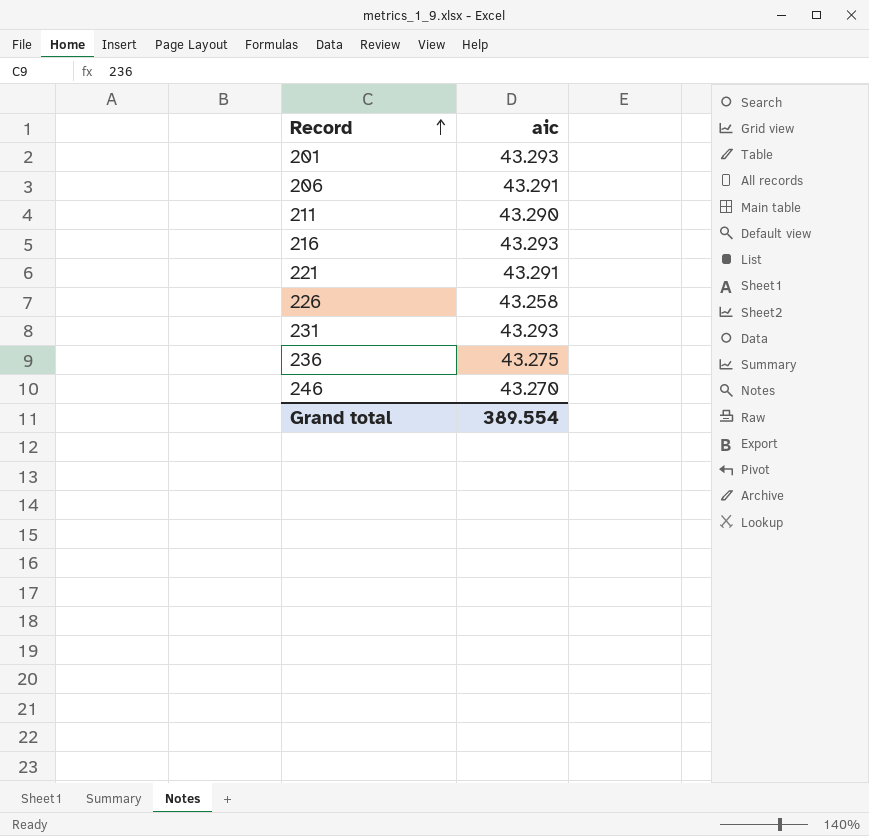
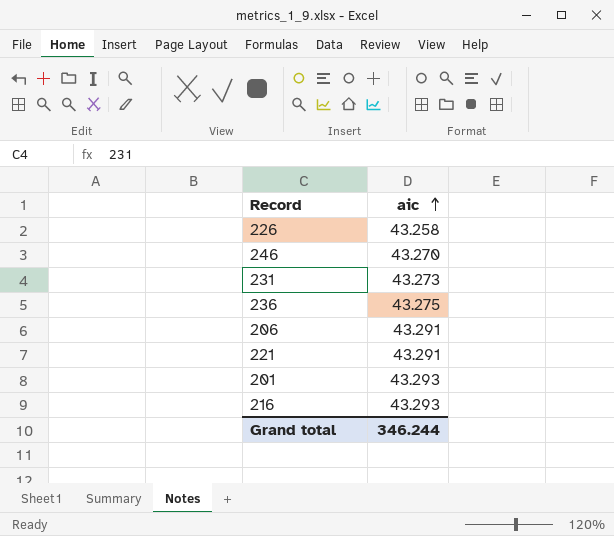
row order: Record ascending -> aic ascending
row 211: 43.290 -> none
231 | aic: 43.293 -> 43.273
Grand total | aic: 389.554 -> 346.244

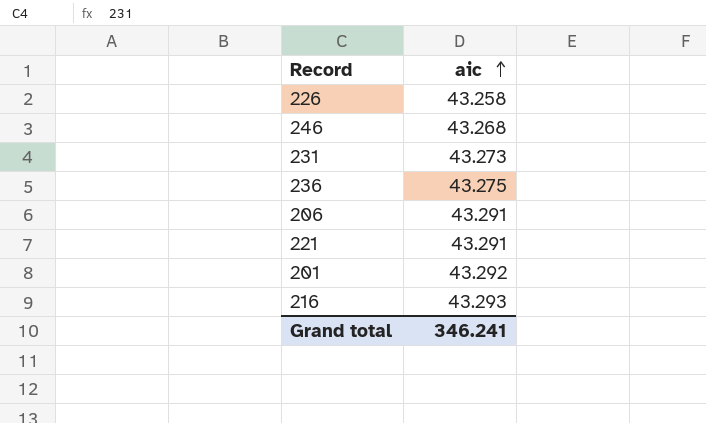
246 | aic: 43.270 -> 43.268
201 | aic: 43.293 -> 43.292
Grand total | aic: 346.244 -> 346.241

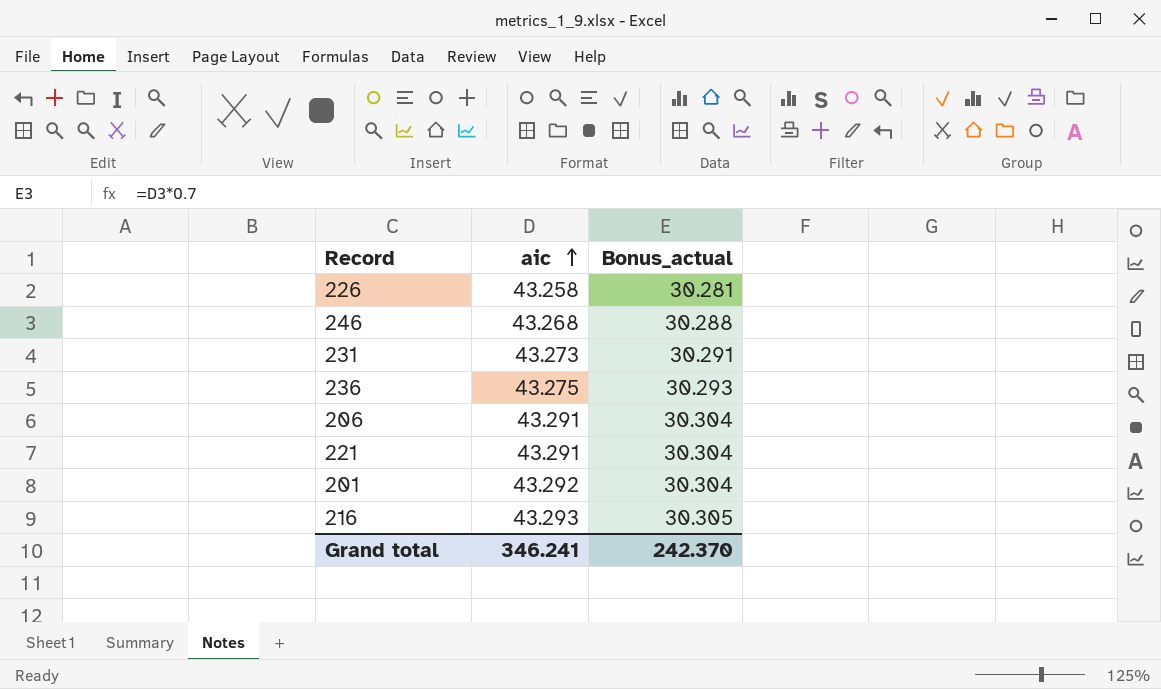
column Bonus_actual | formula: none -> [aic] * 0.7

